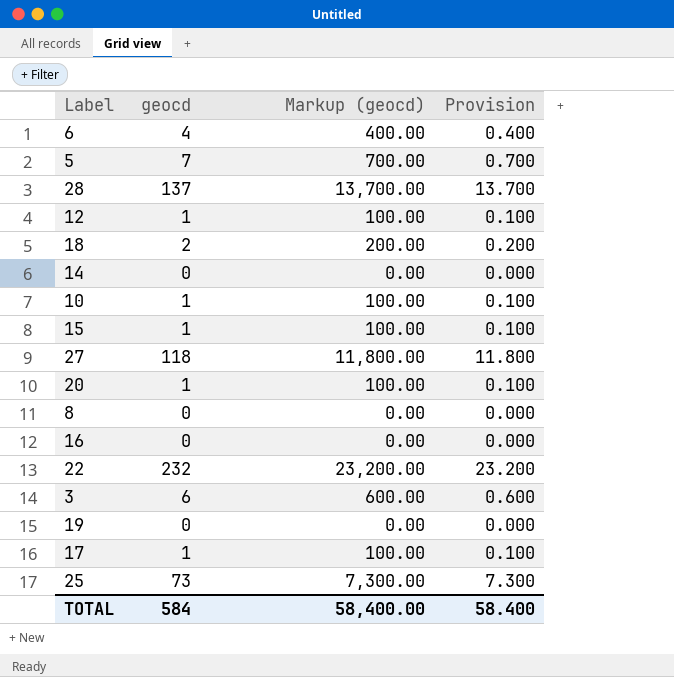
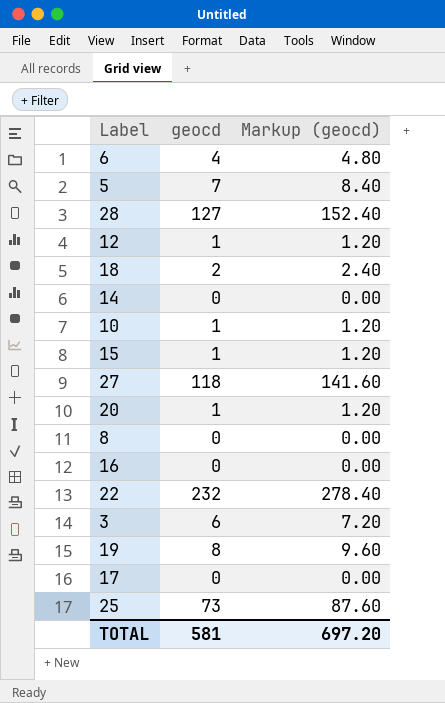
column Provision | formula: [geocd] * 0.1 -> none
column Markup (geocd) | formula: [geocd] * 100 -> [geocd] * 1.2
28 | geocd: 137 -> 127
19 | geocd: 0 -> 8
17 | geocd: 1 -> 0
TOTAL | geocd: 584 -> 581
TOTAL | Markup (geocd): 58,400.00 -> 697.20

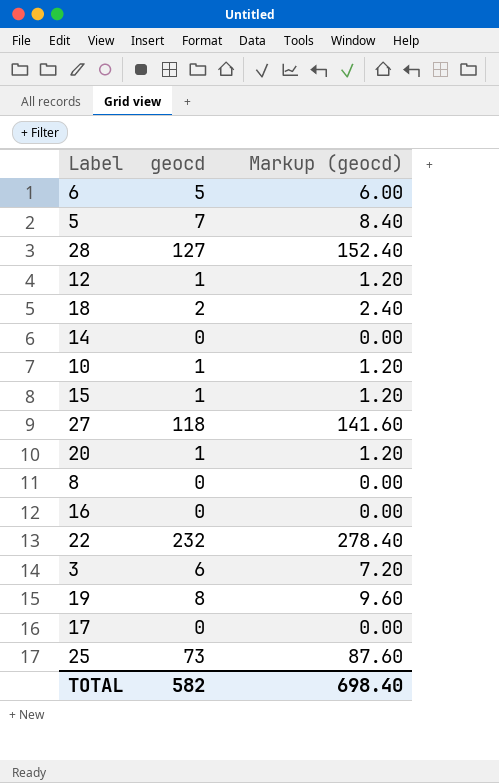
6 | geocd: 4 -> 5
6 | Markup (geocd): 4.80 -> 6.00
TOTAL | geocd: 581 -> 582
TOTAL | Markup (geocd): 697.20 -> 698.40

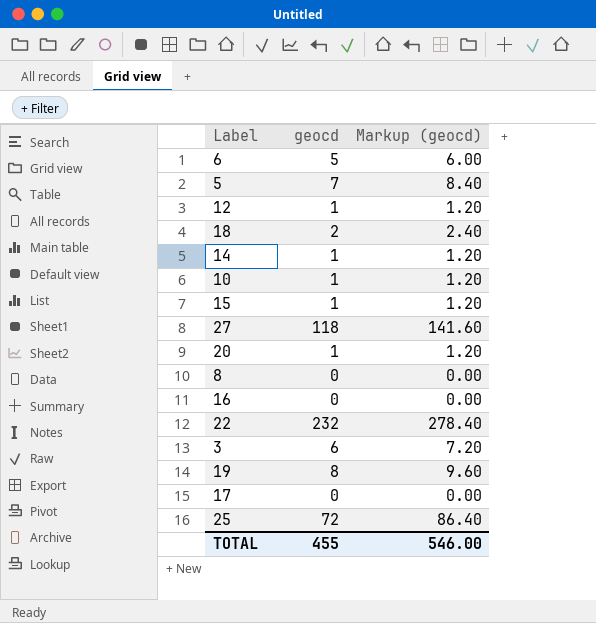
row 28: 127 | 152.40 -> none
14 | geocd: 0 -> 1
14 | Markup (geocd): 0.00 -> 1.20
25 | geocd: 73 -> 72
25 | Markup (geocd): 87.60 -> 86.40
TOTAL | geocd: 582 -> 455
TOTAL | Markup (geocd): 698.40 -> 546.00

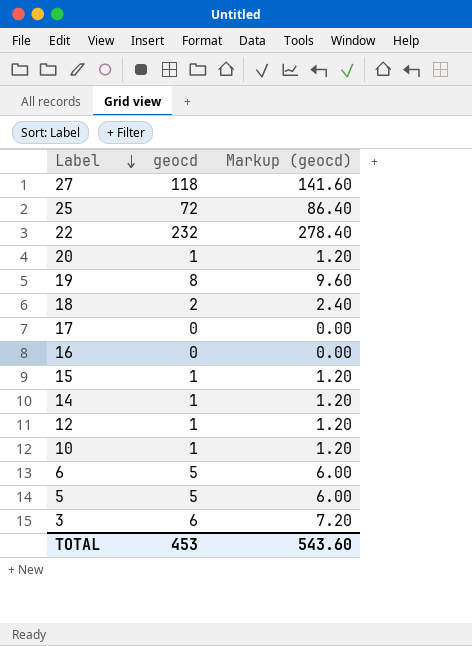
row order: none -> Label descending
row 8: 0 | 0.00 -> none
5 | geocd: 7 -> 5
5 | Markup (geocd): 8.40 -> 6.00
TOTAL | geocd: 455 -> 453
TOTAL | Markup (geocd): 546.00 -> 543.60

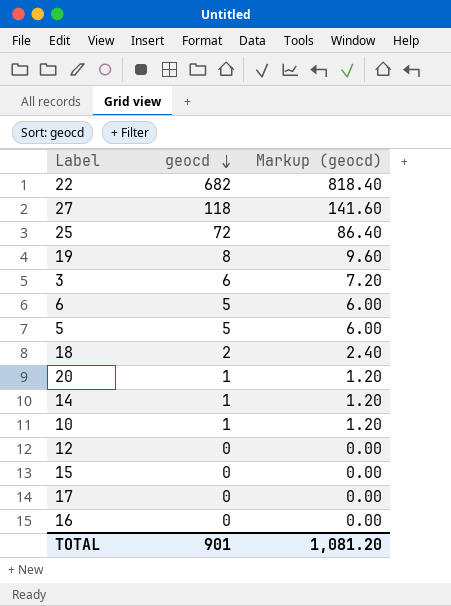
row order: Label descending -> geocd descending
22 | geocd: 232 -> 682
22 | Markup (geocd): 278.40 -> 818.40
12 | geocd: 1 -> 0
12 | Markup (geocd): 1.20 -> 0.00
15 | geocd: 1 -> 0
15 | Markup (geocd): 1.20 -> 0.00
TOTAL | geocd: 453 -> 901
TOTAL | Markup (geocd): 543.60 -> 1,081.20

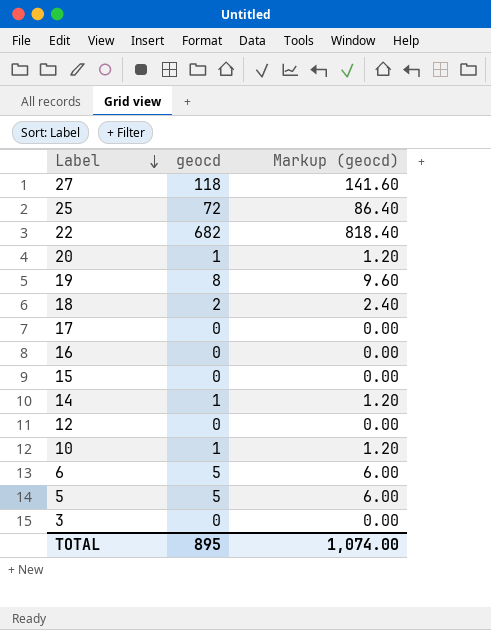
row order: geocd descending -> Label descending
3 | geocd: 6 -> 0
3 | Markup (geocd): 7.20 -> 0.00
TOTAL | geocd: 901 -> 895
TOTAL | Markup (geocd): 1,081.20 -> 1,074.00

